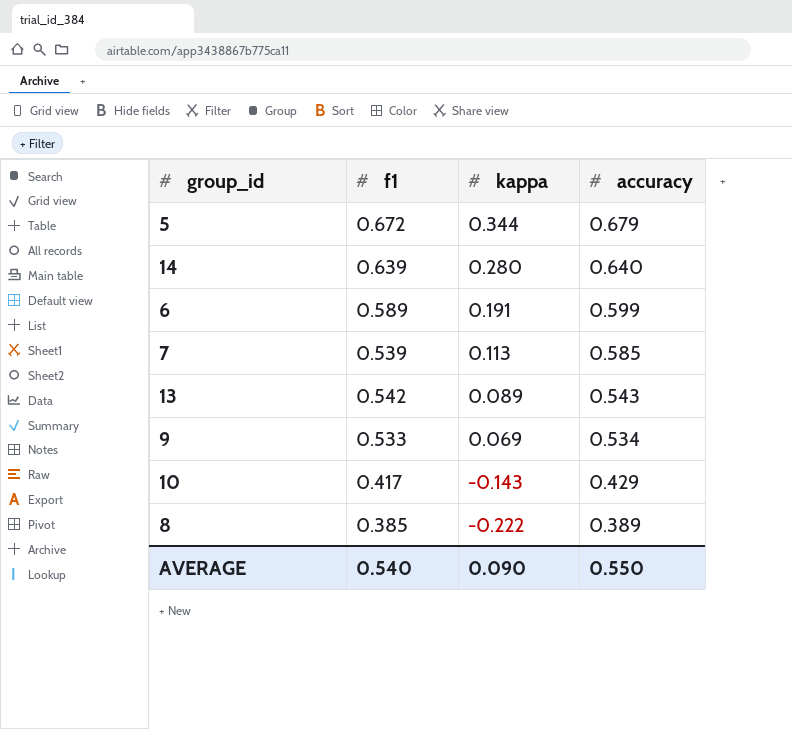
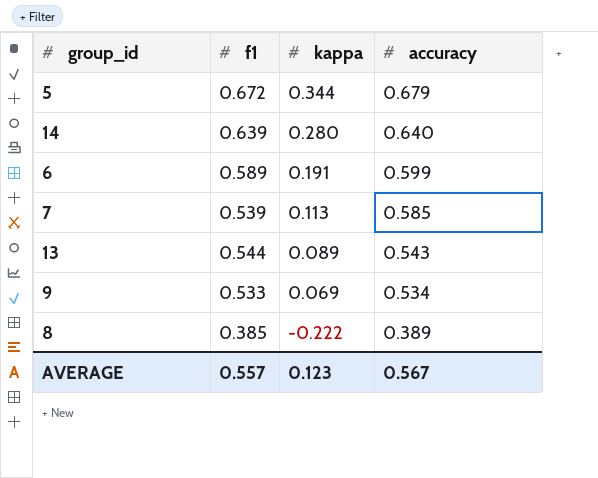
row 10: 0.417 | -0.143 | 0.429 -> none
13 | f1: 0.542 -> 0.544
AVERAGE | f1: 0.540 -> 0.557
AVERAGE | kappa: 0.090 -> 0.123
AVERAGE | accuracy: 0.550 -> 0.567

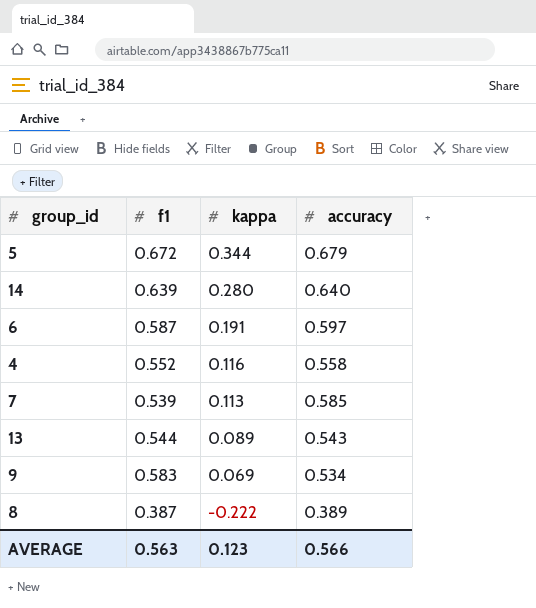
6 | f1: 0.589 -> 0.587
6 | accuracy: 0.599 -> 0.597
row 4: none -> 0.552 | 0.116 | 0.558
9 | f1: 0.533 -> 0.583
8 | f1: 0.385 -> 0.387
AVERAGE | f1: 0.557 -> 0.563
AVERAGE | accuracy: 0.567 -> 0.566

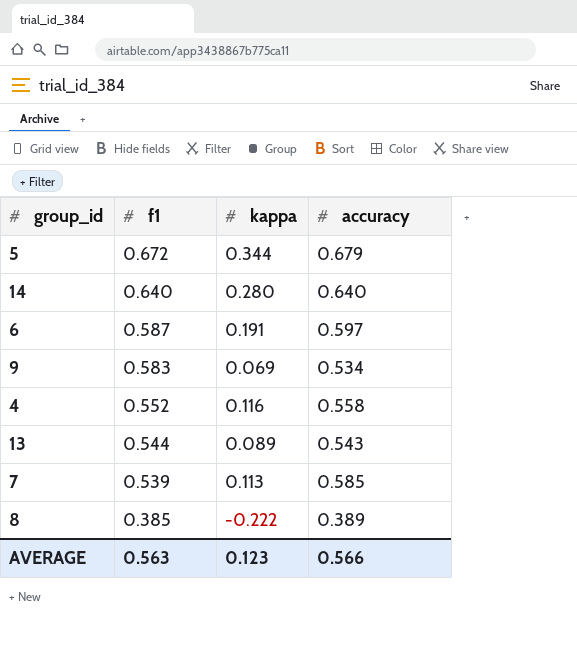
row order: kappa descending -> f1 descending
14 | f1: 0.639 -> 0.640
8 | f1: 0.387 -> 0.385

